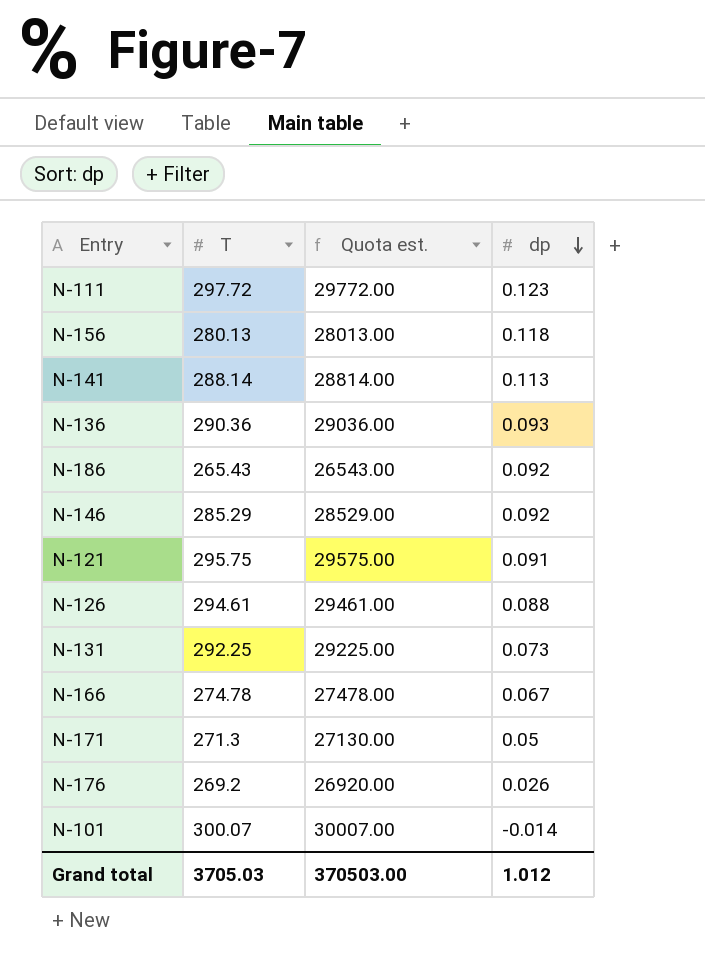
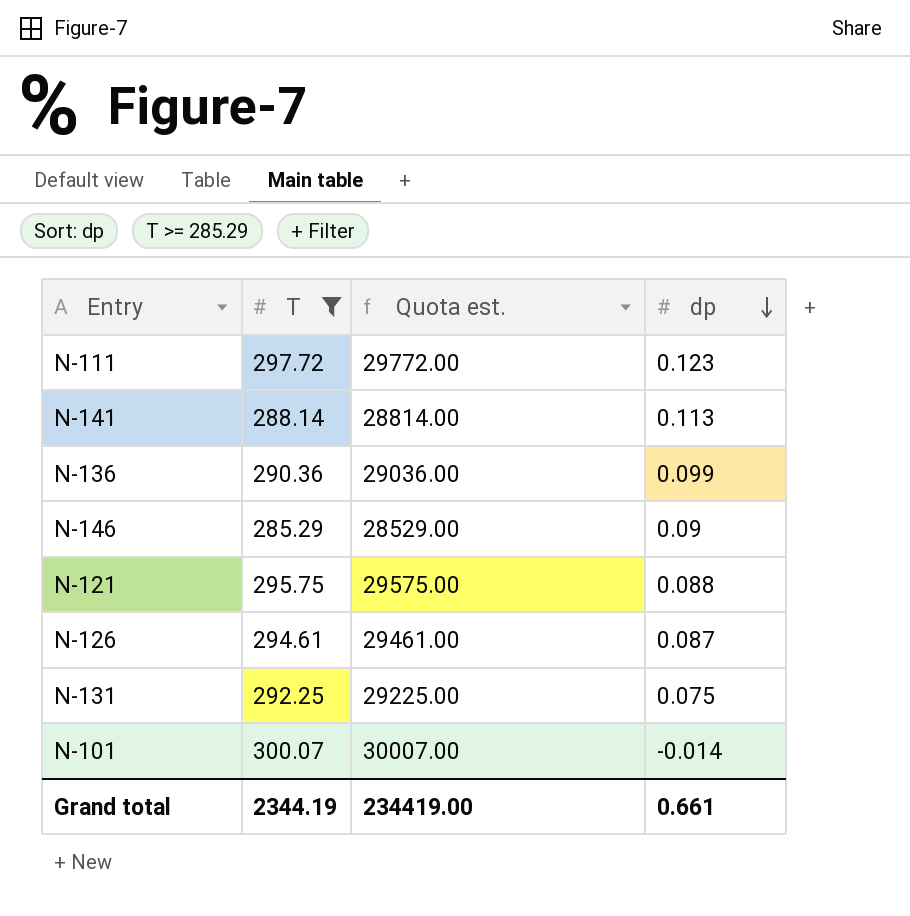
filter: none -> T >= 285.29
N-136 | dp: 0.093 -> 0.099
N-146 | dp: 0.092 -> 0.09
N-121 | dp: 0.091 -> 0.088
N-126 | dp: 0.088 -> 0.087
N-131 | dp: 0.073 -> 0.075
Grand total | T: 3705.03 -> 2344.19
Grand total | Quota est.: 370503.00 -> 234419.00
Grand total | dp: 1.012 -> 0.661

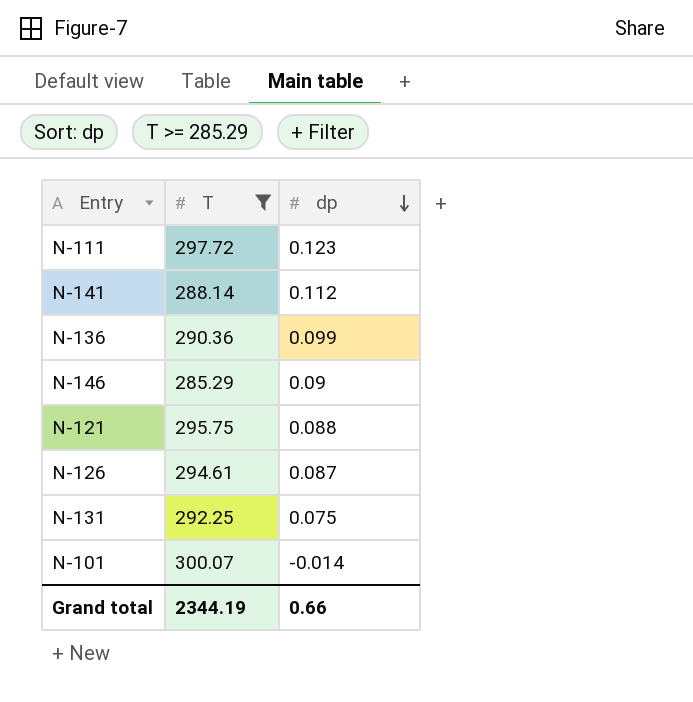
column Quota est. | formula: [T] * 100 -> none
N-141 | dp: 0.113 -> 0.112
Grand total | dp: 0.661 -> 0.66

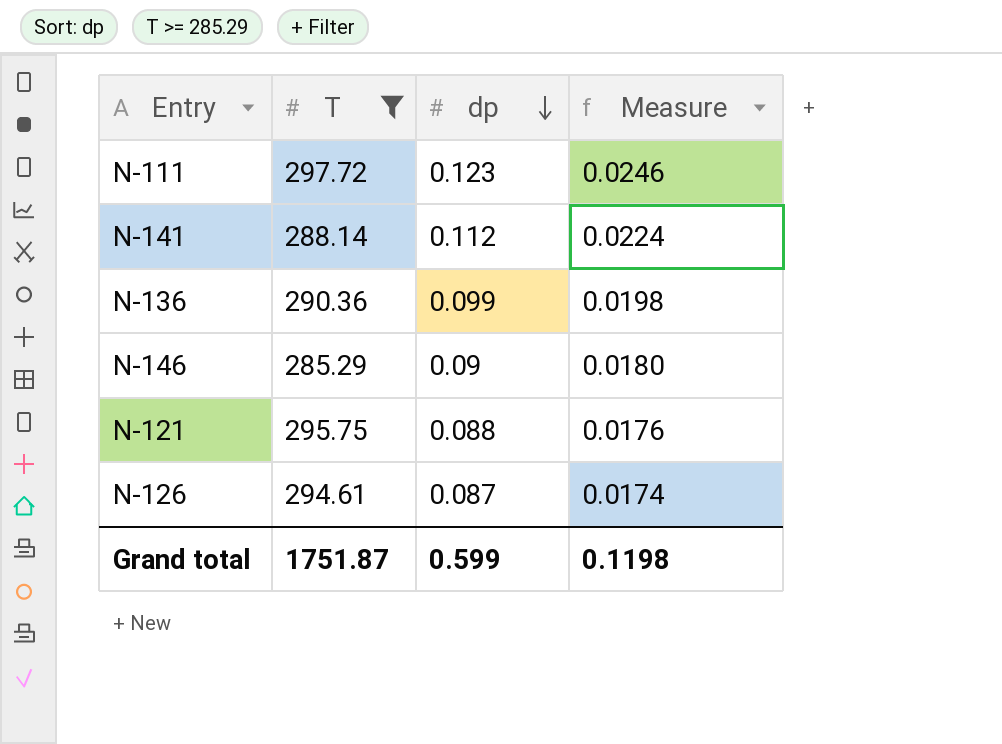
column Measure | formula: none -> [dp] * 0.2
row N-131: 292.25 | 0.075 -> none
row N-101: 300.07 | -0.014 -> none
Grand total | T: 2344.19 -> 1751.87
Grand total | dp: 0.66 -> 0.599

